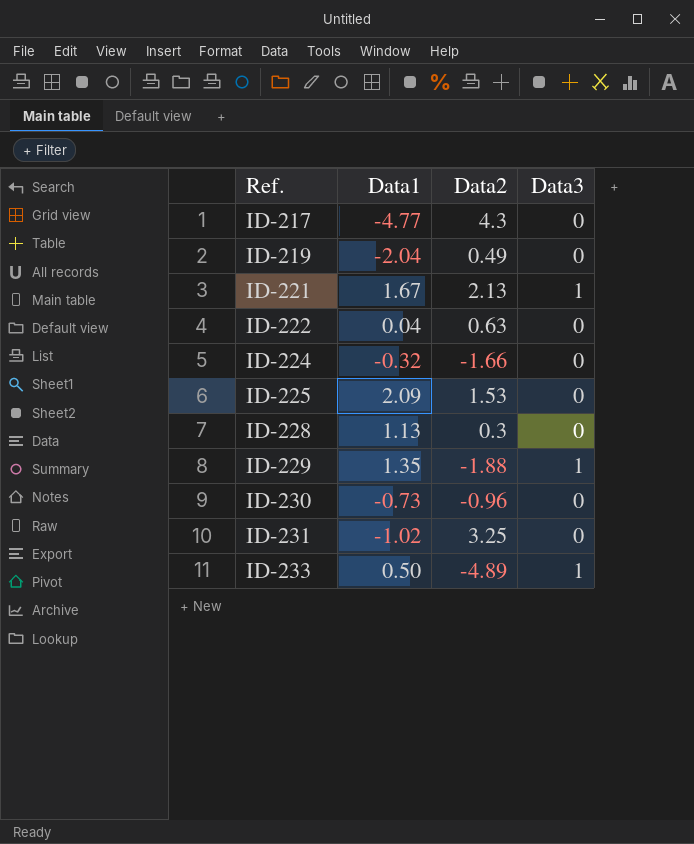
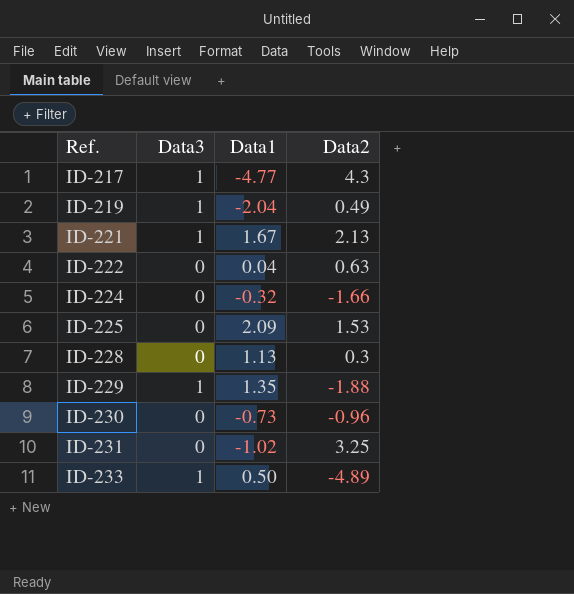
column Data3 | position: 4 -> 2
ID-217 | Data3: 0 -> 1
ID-219 | Data3: 0 -> 1

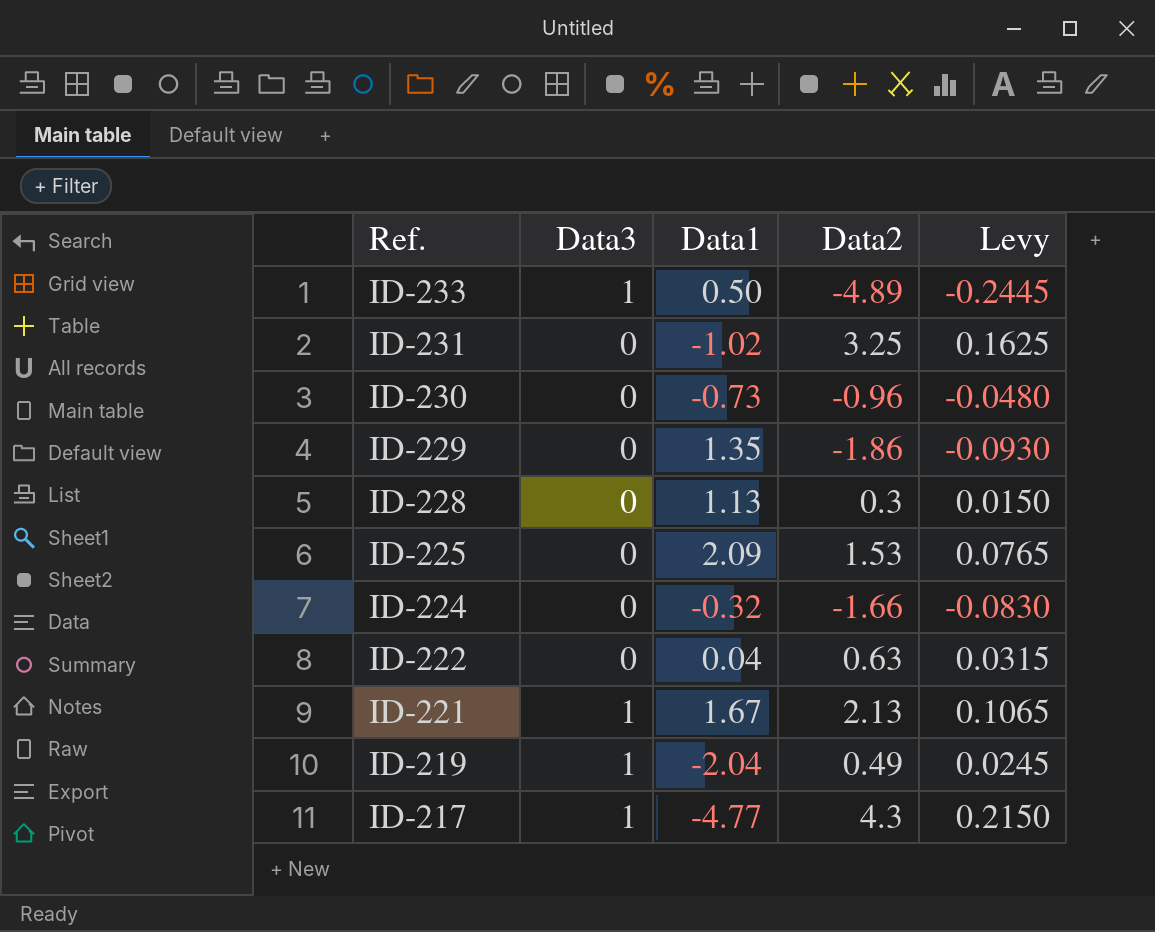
row order: Ref. ascending -> Ref. descending
column Levy | formula: none -> [Data2] * 0.05
ID-229 | Data3: 1 -> 0
ID-229 | Data2: -1.88 -> -1.86

